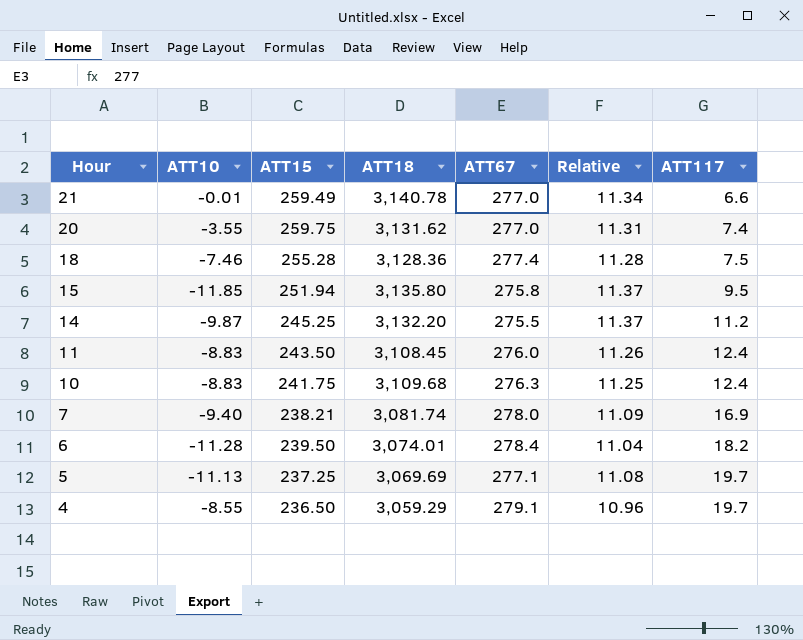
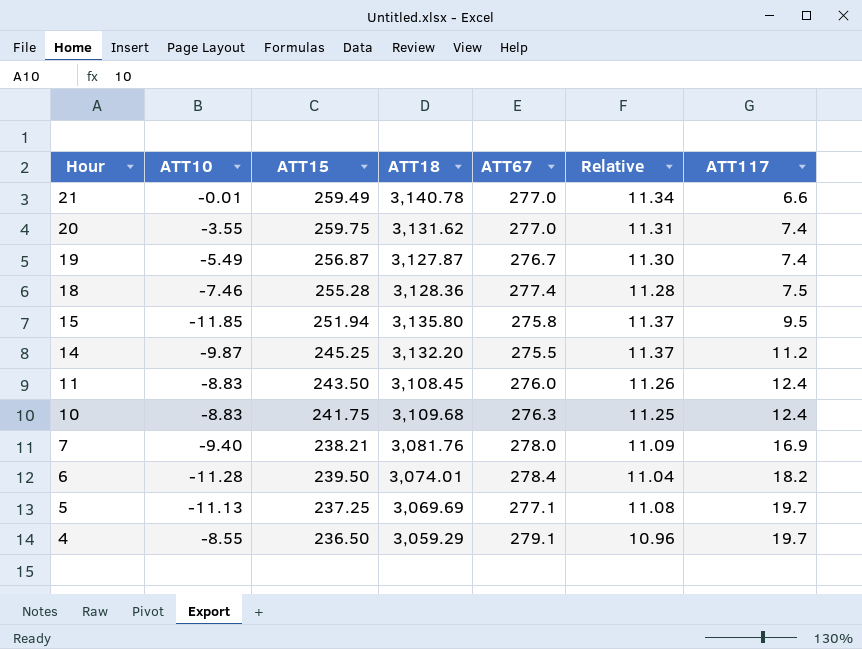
row 19: none -> -5.49 | 256.87 | 3,127.87 | 276.7 | 11.30 | 7.4
7 | ATT18: 3,081.74 -> 3,081.76

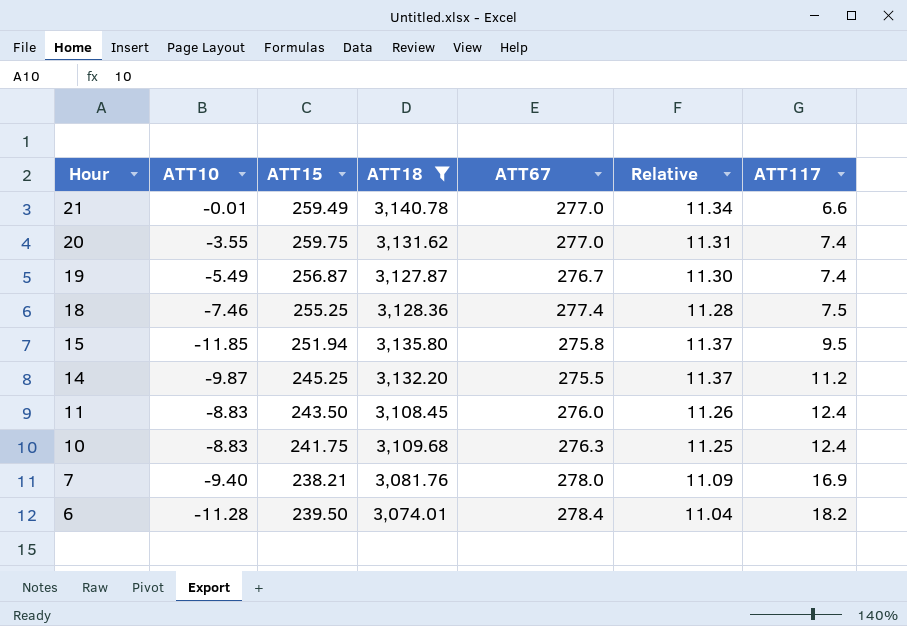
filter: none -> ATT18 >= 3,074.01
18 | ATT15: 255.28 -> 255.25

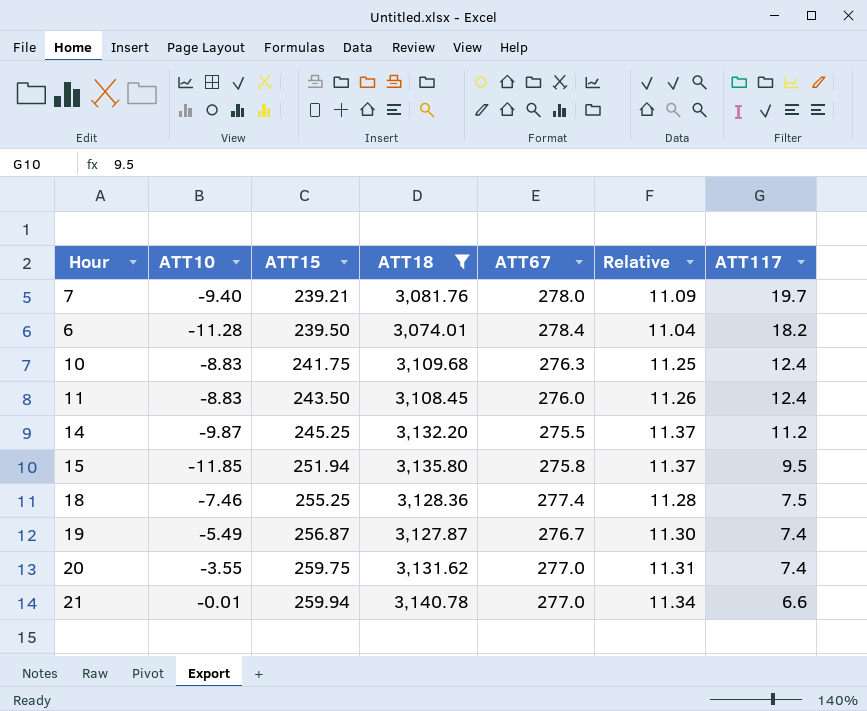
row order: Hour descending -> ATT15 ascending
7 | ATT15: 238.21 -> 239.21
7 | ATT117: 16.9 -> 19.7
21 | ATT15: 259.49 -> 259.94

